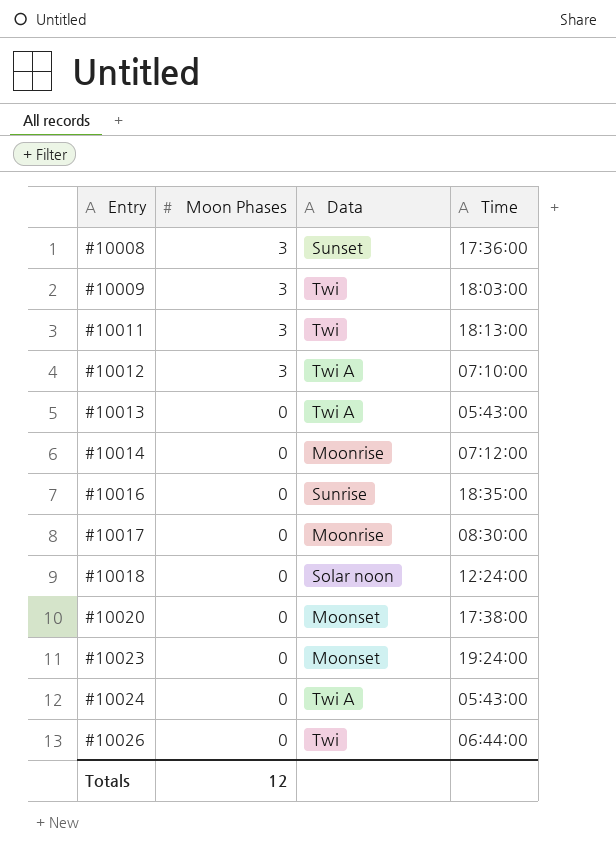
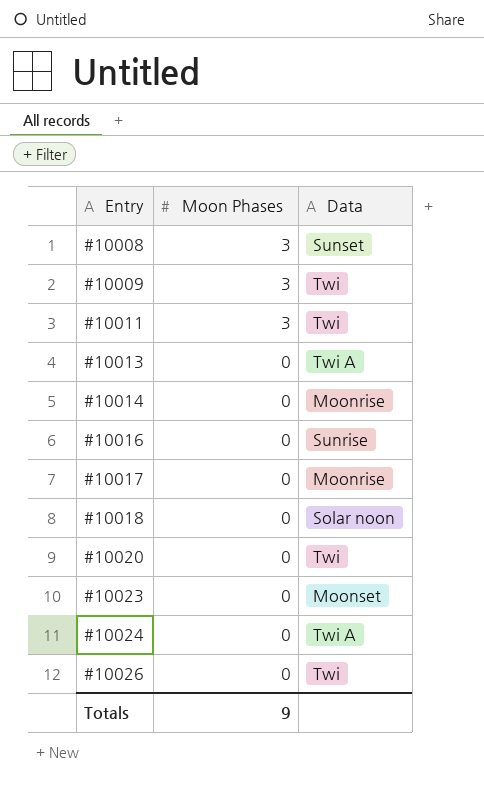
column Time | position: 4 -> none
row #10012: 3 | Twi A | 07:10:00 -> none
#10020 | Data: Moonset -> Twi
Totals | Moon Phases: 12 -> 9

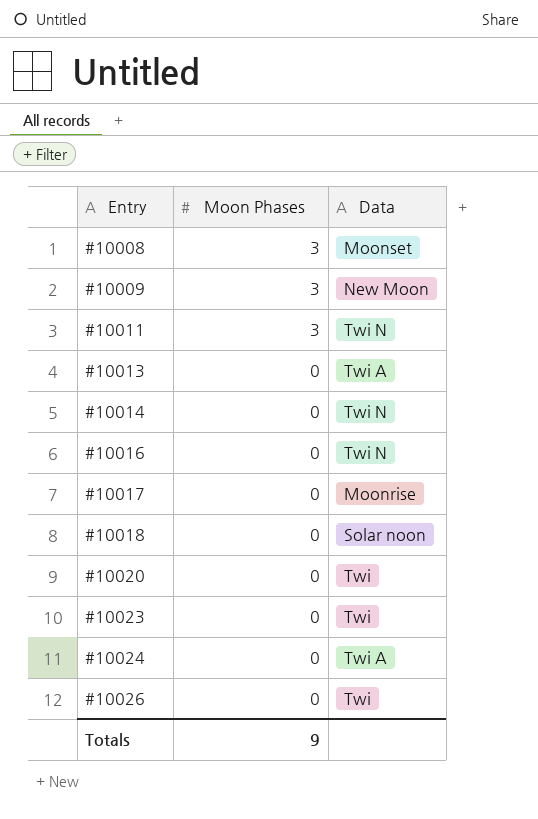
#10008 | Data: Sunset -> Moonset
#10009 | Data: Twi -> New Moon
#10011 | Data: Twi -> Twi N
#10014 | Data: Moonrise -> Twi N
#10016 | Data: Sunrise -> Twi N
#10023 | Data: Moonset -> Twi

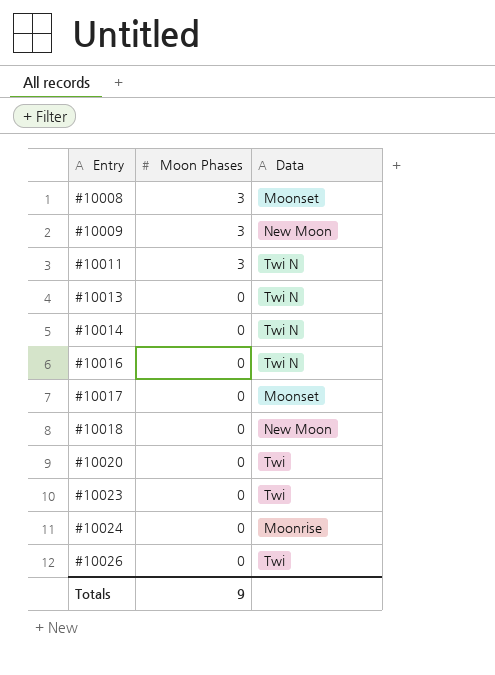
#10013 | Data: Twi A -> Twi N
#10017 | Data: Moonrise -> Moonset
#10018 | Data: Solar noon -> New Moon
#10024 | Data: Twi A -> Moonrise

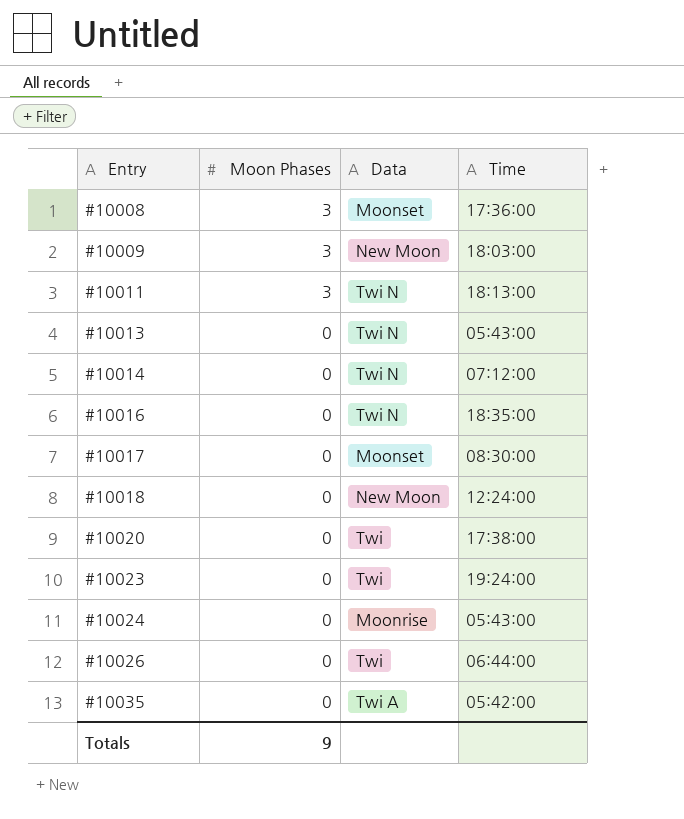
column Time | position: none -> 4
row #10035: none -> 0 | Twi A | 05:42:00

